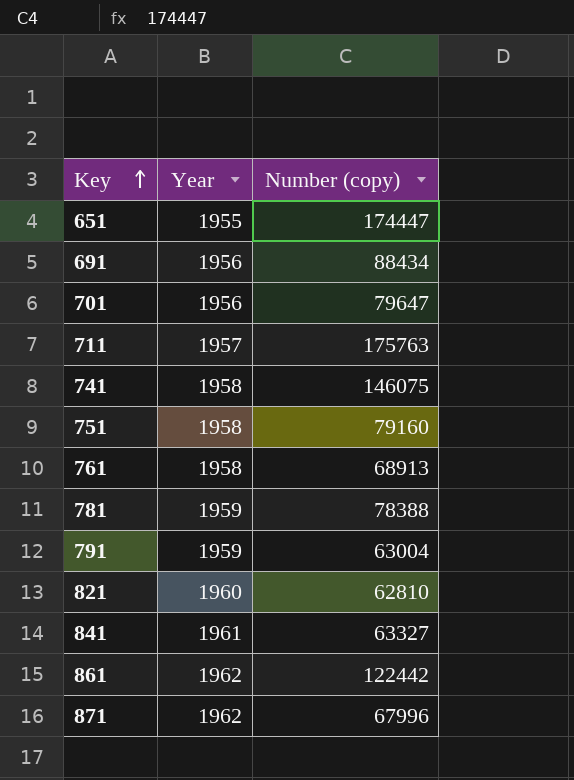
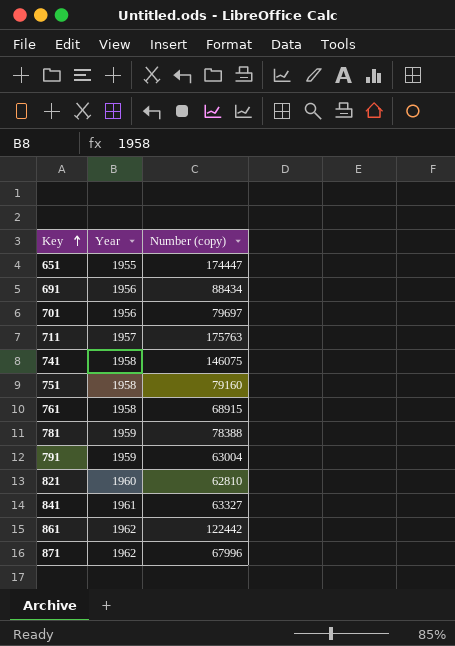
701 | Number (copy): 79647 -> 79697
761 | Number (copy): 68913 -> 68915

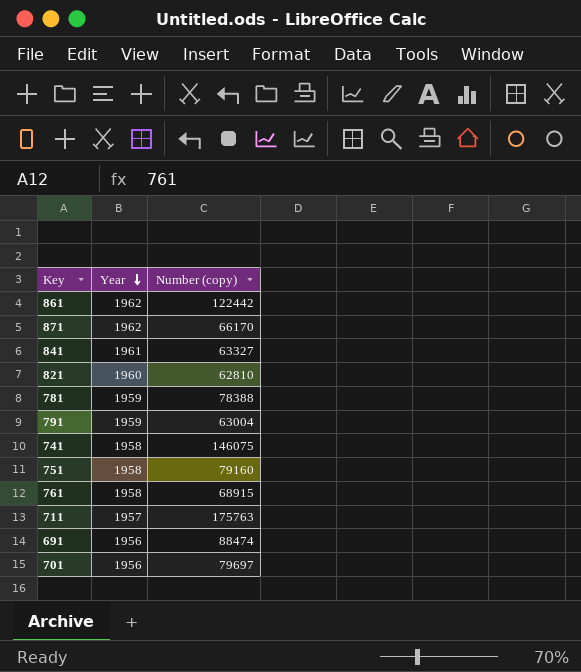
row order: Key ascending -> Year descending
row 651: 1955 | 174447 -> none
871 | Number (copy): 67996 -> 66170
691 | Number (copy): 88434 -> 88474

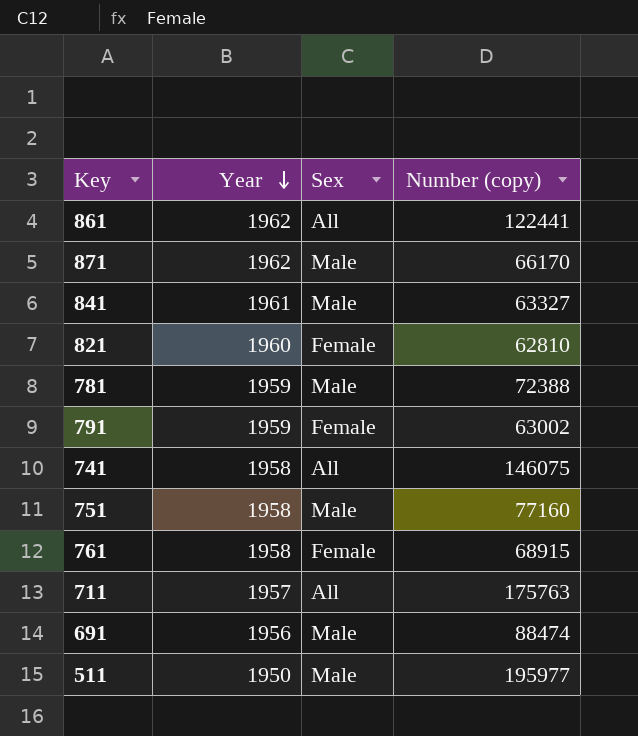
column Sex | position: none -> 3
row 701: 1956 | 79697 -> none
861 | Number (copy): 122442 -> 122441
781 | Number (copy): 78388 -> 72388
791 | Number (copy): 63004 -> 63002
751 | Number (copy): 79160 -> 77160
row 511: none -> 1950 | Male | 195977

